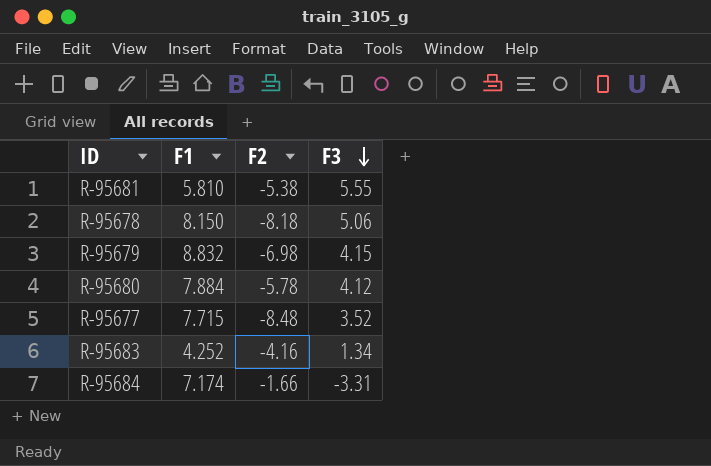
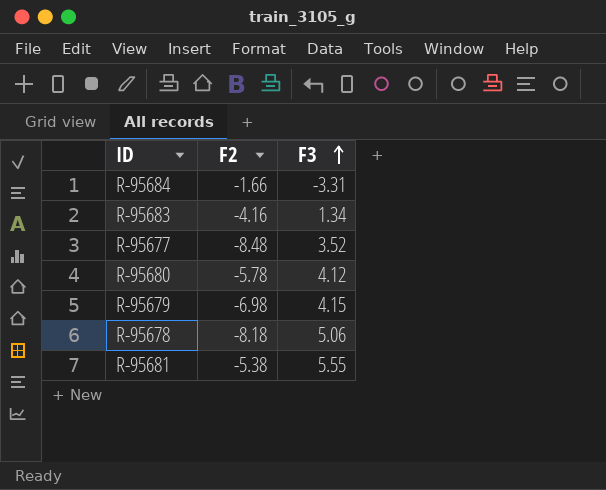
row order: F3 descending -> F3 ascending
column F1 | position: 2 -> none

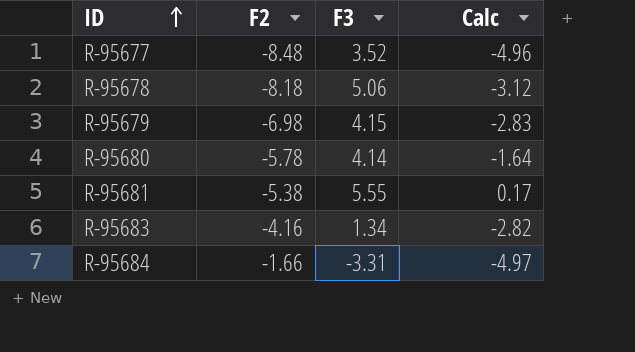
row order: F3 ascending -> ID ascending
column Calc | formula: none -> [F2] + [F3]
R-95680 | F3: 4.12 -> 4.14

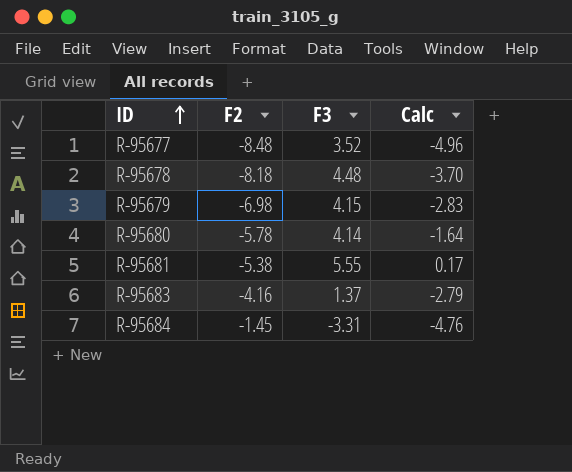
R-95678 | F3: 5.06 -> 4.48
R-95678 | Calc: -3.12 -> -3.70
R-95683 | F3: 1.34 -> 1.37
R-95683 | Calc: -2.82 -> -2.79
R-95684 | F2: -1.66 -> -1.45
R-95684 | Calc: -4.97 -> -4.76

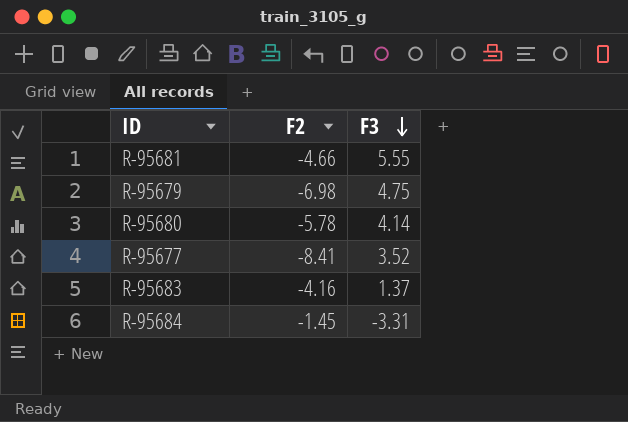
row order: ID ascending -> F3 descending
column Calc | formula: [F2] + [F3] -> none
row R-95678: -8.18 | 4.48 | -3.70 -> none
R-95681 | F2: -5.38 -> -4.66
R-95679 | F3: 4.15 -> 4.75
R-95677 | F2: -8.48 -> -8.41

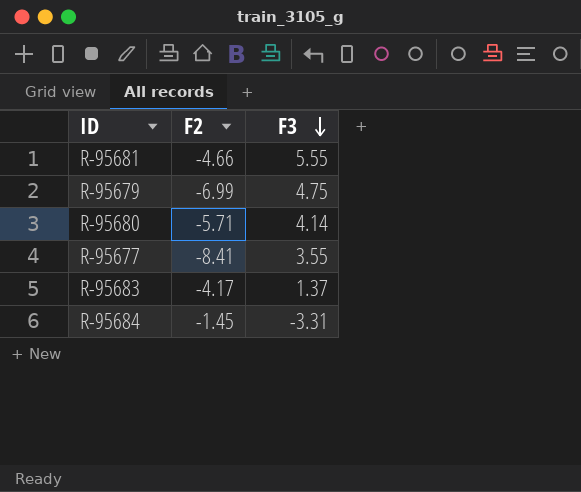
R-95679 | F2: -6.98 -> -6.99
R-95680 | F2: -5.78 -> -5.71
R-95677 | F3: 3.52 -> 3.55
R-95683 | F2: -4.16 -> -4.17

